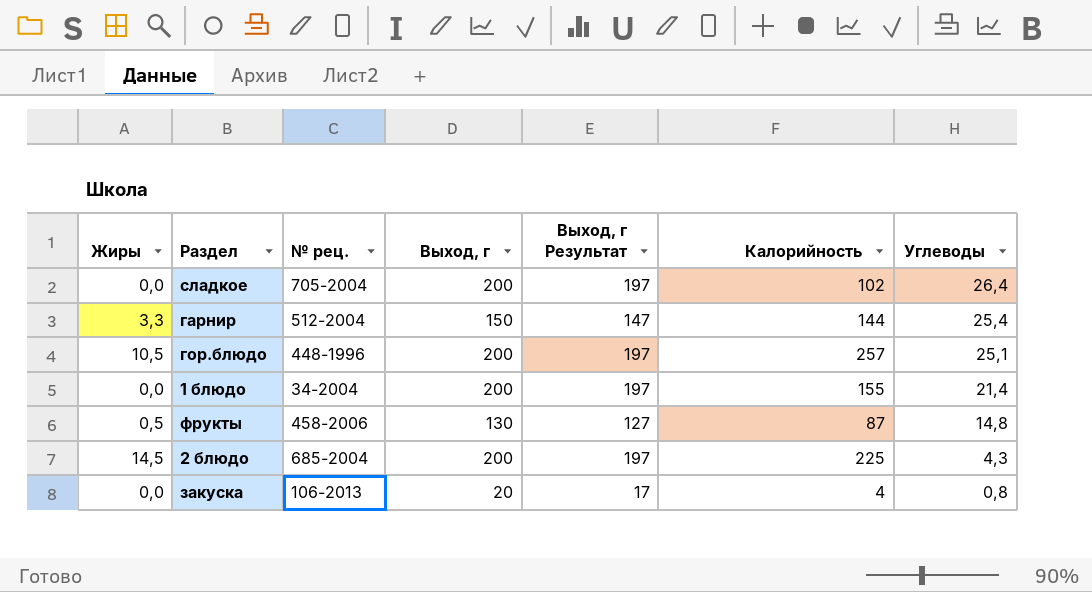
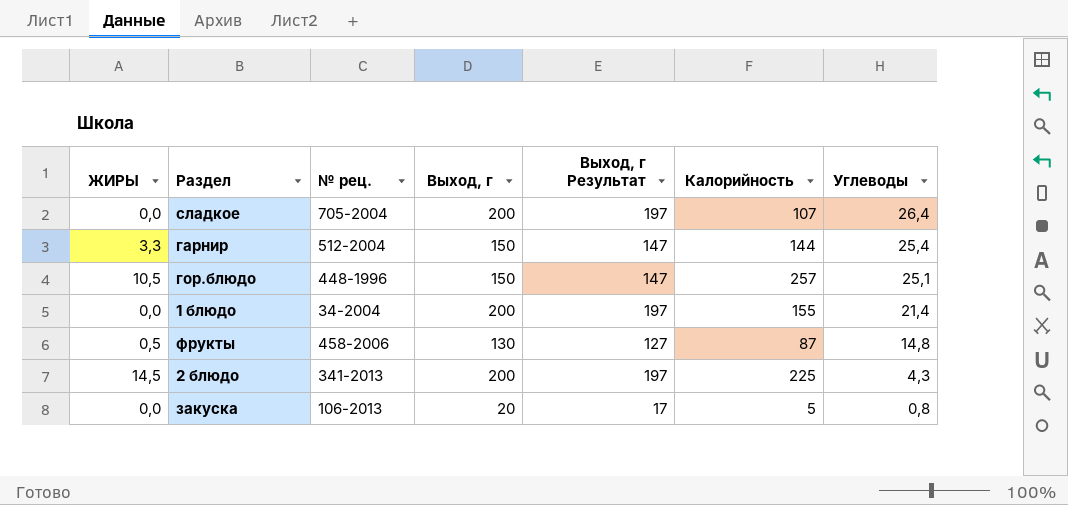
column name: Жиры -> ЖИРЫ
сладкое | Калорийность: 102 -> 107
гор.блюдо | Выход, г: 200 -> 150
гор.блюдо | Выход, г Результат: 197 -> 147
2 блюдо | № рец.: 685-2004 -> 341-2013
закуска | Калорийность: 4 -> 5

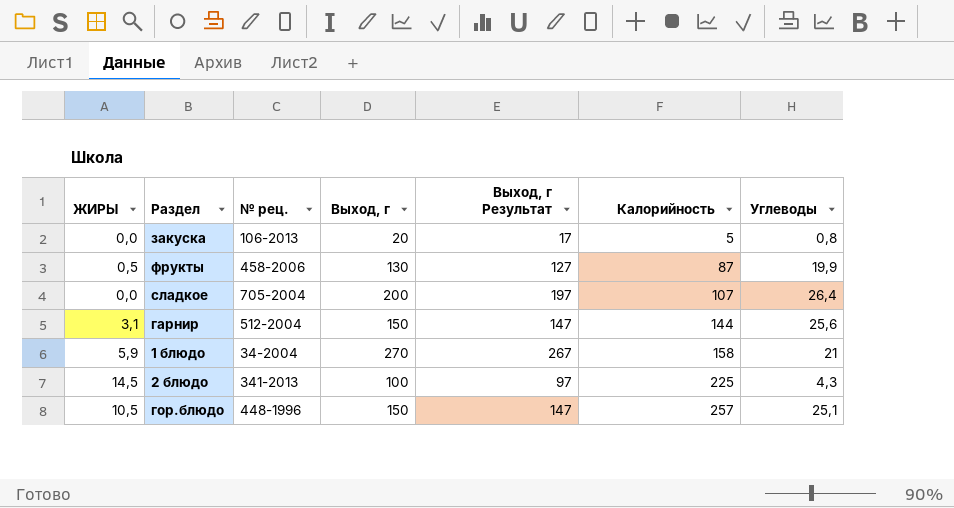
row order: Углеводы descending -> Калорийность ascending
фрукты | Углеводы: 14,8 -> 19,9
гарнир | ЖИРЫ: 3,3 -> 3,1
гарнир | Углеводы: 25,4 -> 25,6
1 блюдо | ЖИРЫ: 0,0 -> 5,9
1 блюдо | Выход, г: 200 -> 270
1 блюдо | Выход, г Результат: 197 -> 267
1 блюдо | Калорийность: 155 -> 158
1 блюдо | Углеводы: 21,4 -> 21
2 блюдо | Выход, г: 200 -> 100
2 блюдо | Выход, г Результат: 197 -> 97

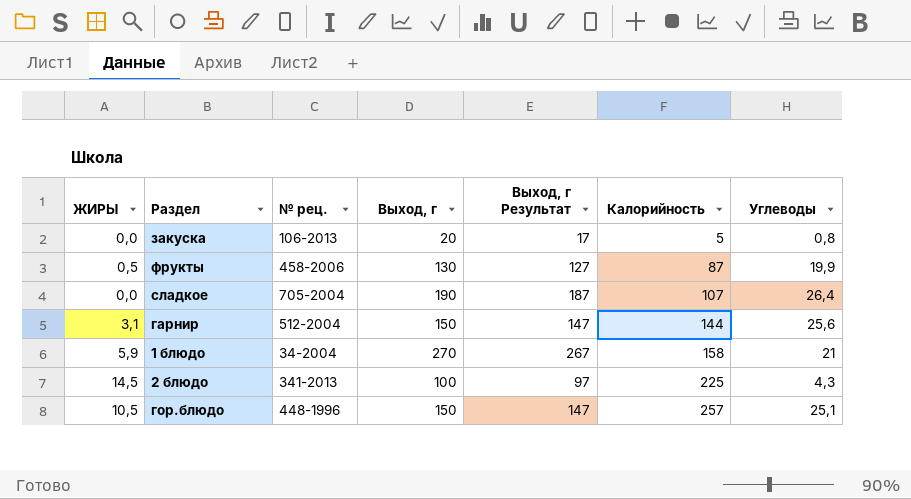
сладкое | Выход, г: 200 -> 190
сладкое | Выход, г Результат: 197 -> 187

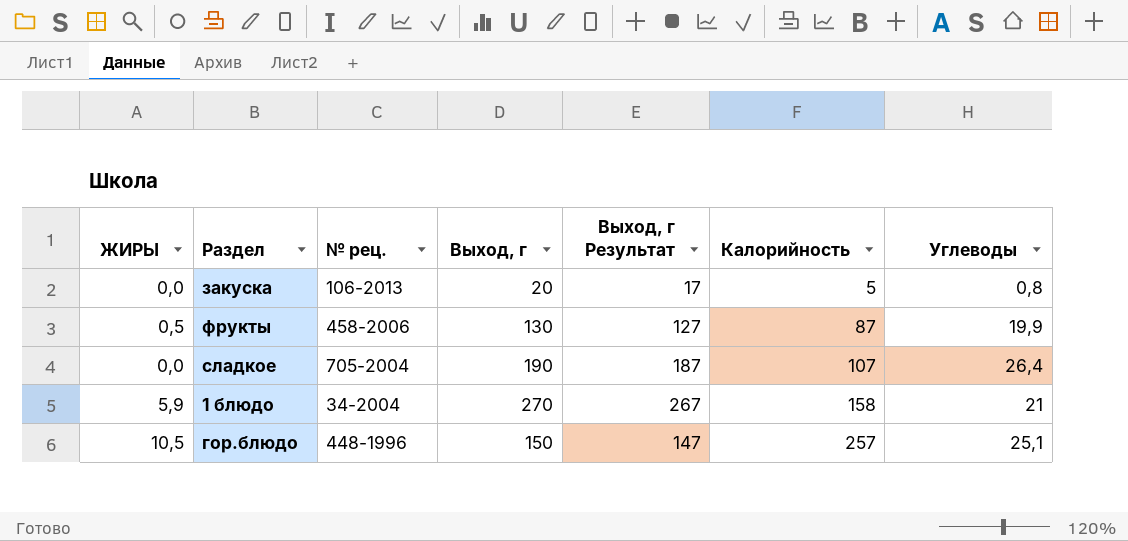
row гарнир: 3,1 | 512-2004 | 150 | 147 | 144 | 25,6 -> none
row 2 блюдо: 14,5 | 341-2013 | 100 | 97 | 225 | 4,3 -> none

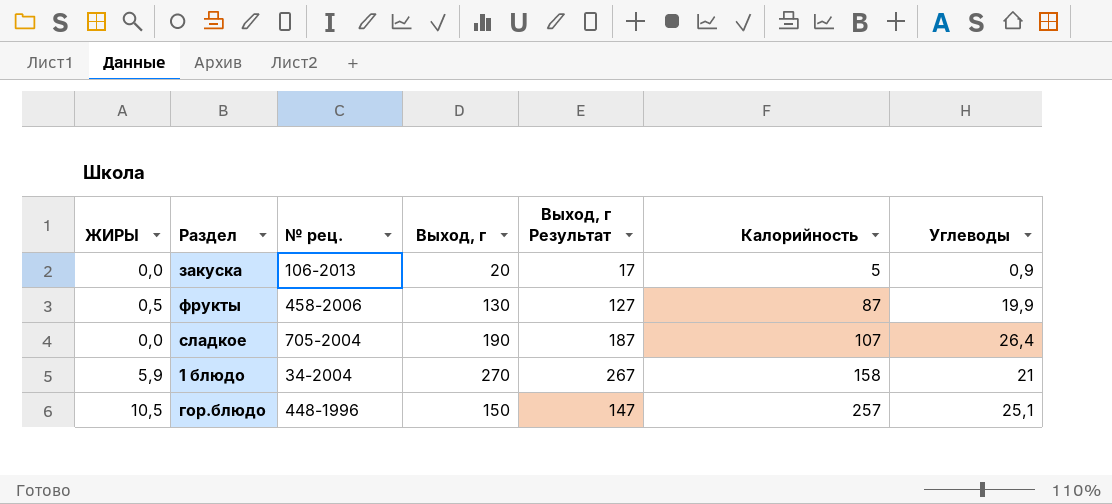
закуска | Углеводы: 0,8 -> 0,9

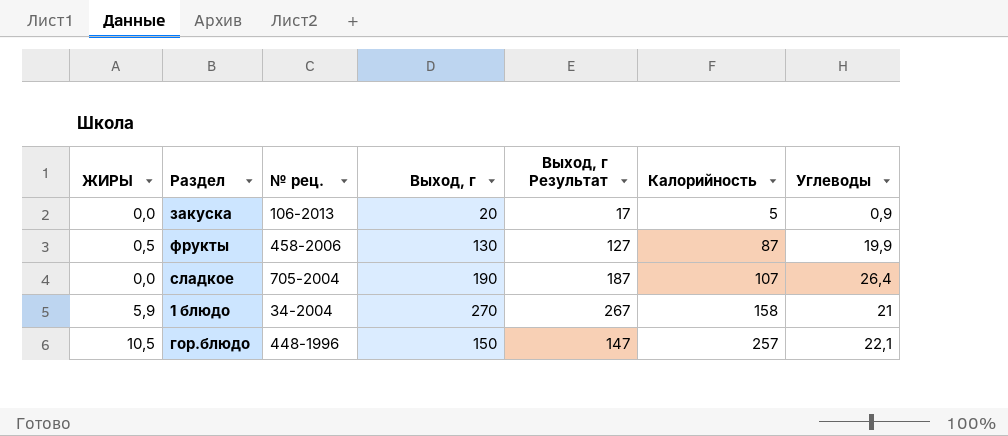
гор.блюдо | Углеводы: 25,1 -> 22,1

